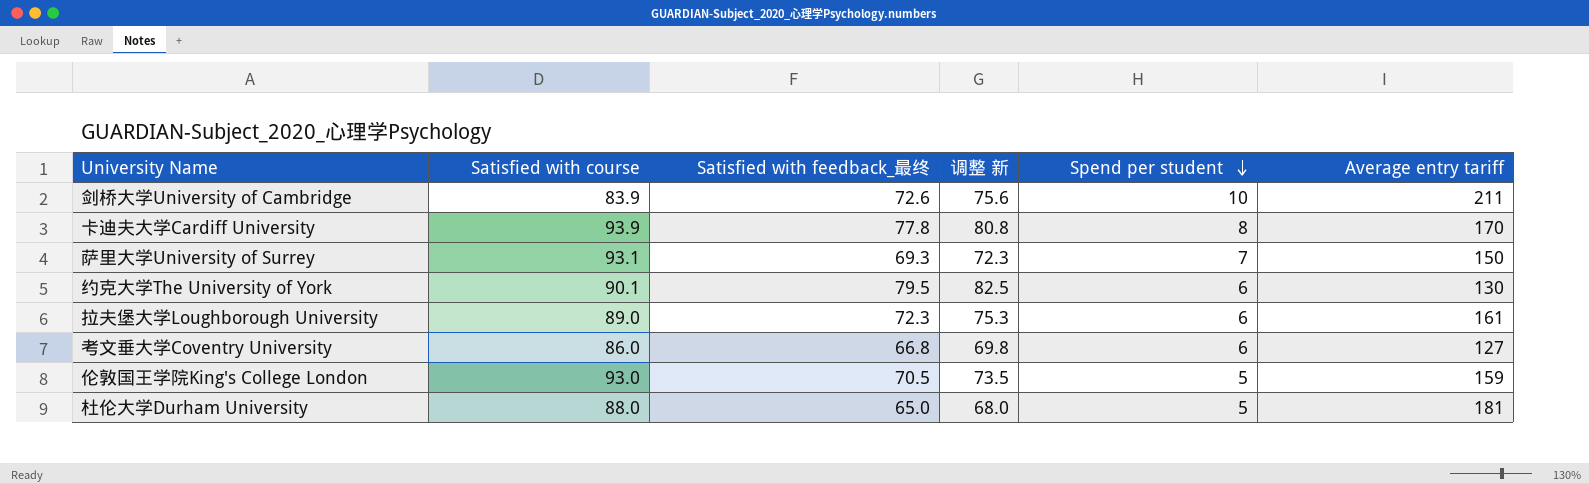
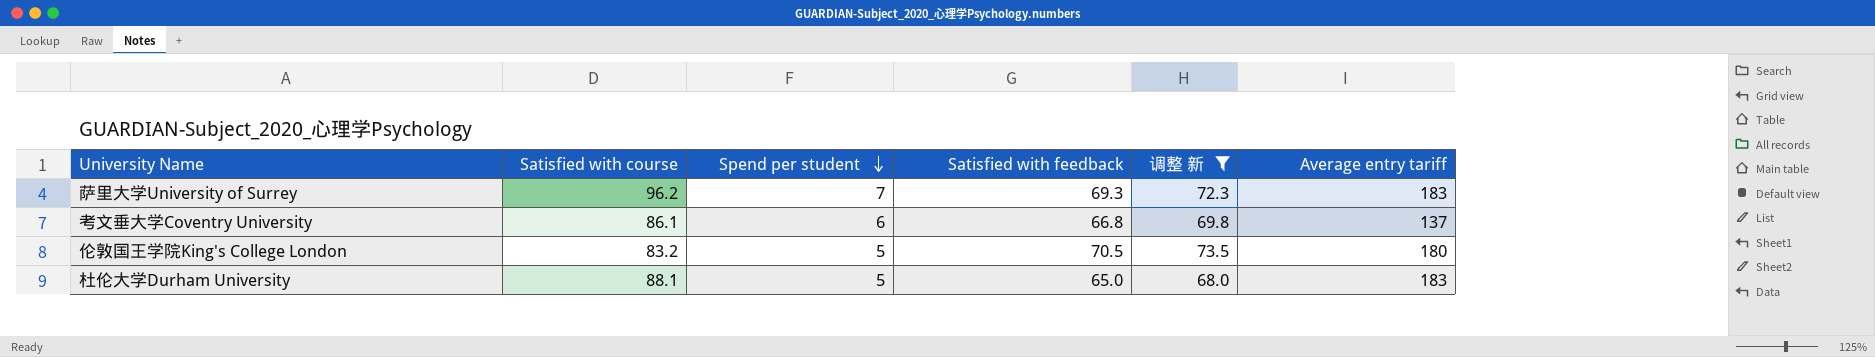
filter: none -> 调整 新 <= 73.5
column Spend per student | position: 5 -> 3
column name: Satisfied with feedback_最终 -> Satisfied with feedback
萨里大学University of Surrey | Satisfied with course: 93.1 -> 96.2
萨里大学University of Surrey | Average entry tariff: 150 -> 183
考文垂大学Coventry University | Satisfied with course: 86.0 -> 86.1
考文垂大学Coventry University | Average entry tariff: 127 -> 137
伦敦国王学院King's College London | Satisfied with course: 93.0 -> 83.2
伦敦国王学院King's College London | Average entry tariff: 159 -> 180
杜伦大学Durham University | Satisfied with course: 88.0 -> 88.1
杜伦大学Durham University | Average entry tariff: 181 -> 183

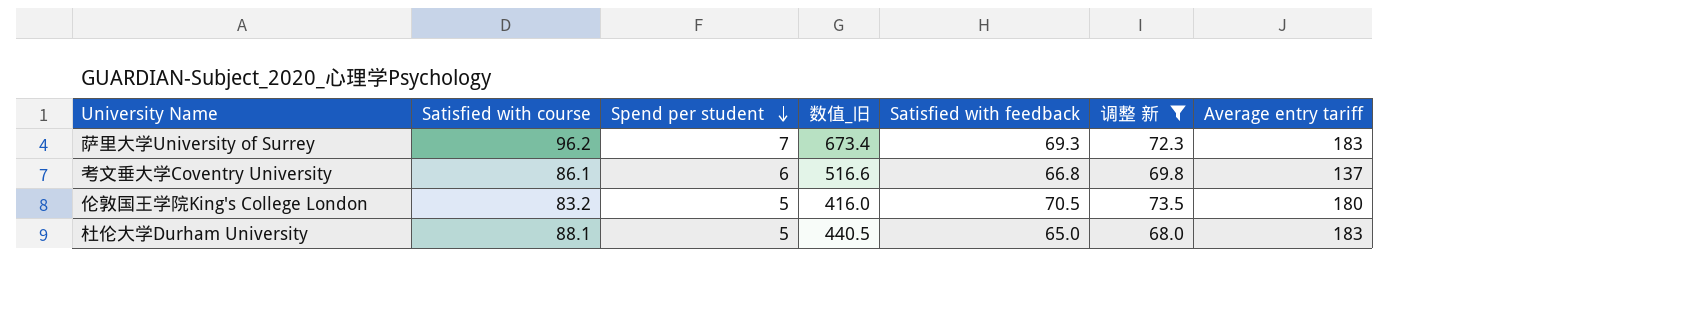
column 数值_旧 | formula: none -> [Satisfied with course] * [Spend per student]

